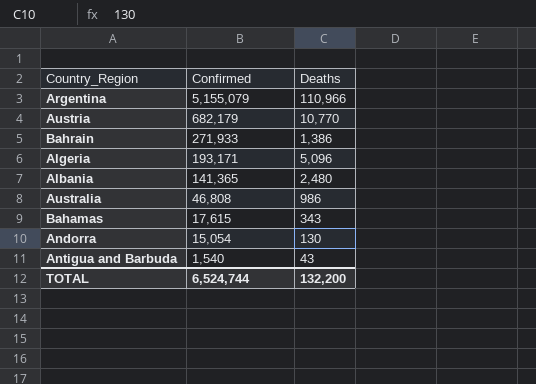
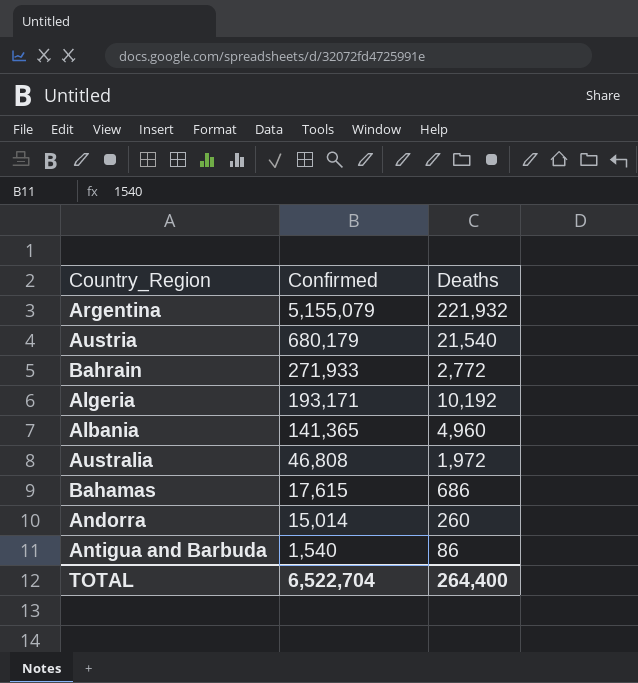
Argentina | Deaths: 110,966 -> 221,932
Austria | Confirmed: 682,179 -> 680,179
Austria | Deaths: 10,770 -> 21,540
Bahrain | Deaths: 1,386 -> 2,772
Algeria | Deaths: 5,096 -> 10,192
Albania | Deaths: 2,480 -> 4,960
Australia | Deaths: 986 -> 1,972
Bahamas | Deaths: 343 -> 686
Andorra | Confirmed: 15,054 -> 15,014
Andorra | Deaths: 130 -> 260
Antigua and Barbuda | Deaths: 43 -> 86
TOTAL | Confirmed: 6,524,744 -> 6,522,704
TOTAL | Deaths: 132,200 -> 264,400

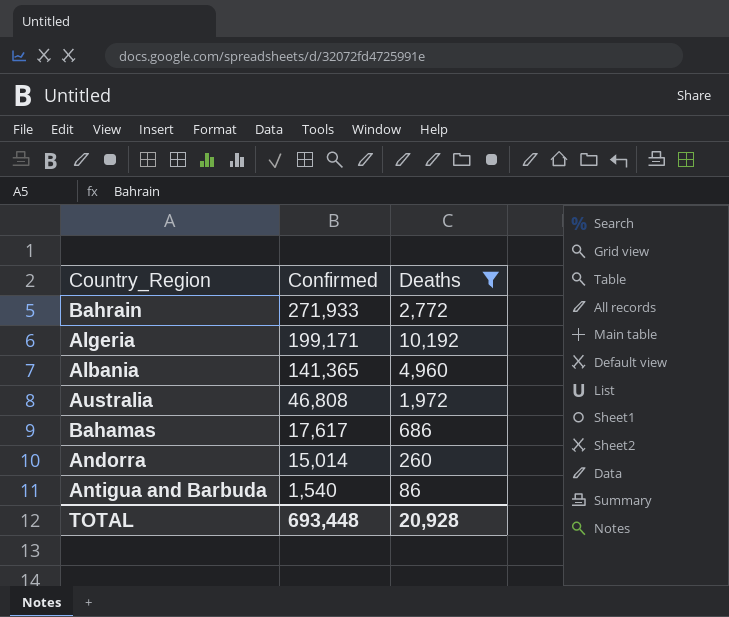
filter: none -> Deaths <= 10,192
Algeria | Confirmed: 193,171 -> 199,171
Bahamas | Confirmed: 17,615 -> 17,617
TOTAL | Confirmed: 6,522,704 -> 693,448
TOTAL | Deaths: 264,400 -> 20,928

